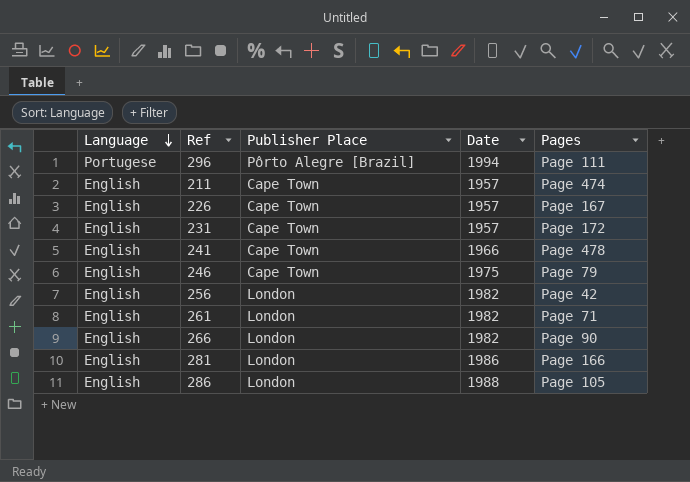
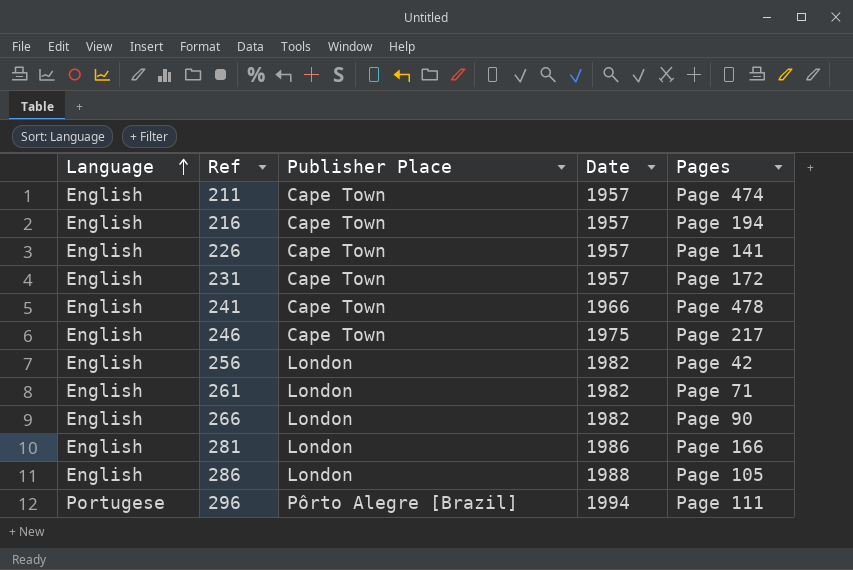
row order: Language descending -> Language ascending
row 216: none -> English | Cape Town | 1957 | Page 194
226 | Pages: Page 167 -> Page 141
246 | Pages: Page 79 -> Page 217

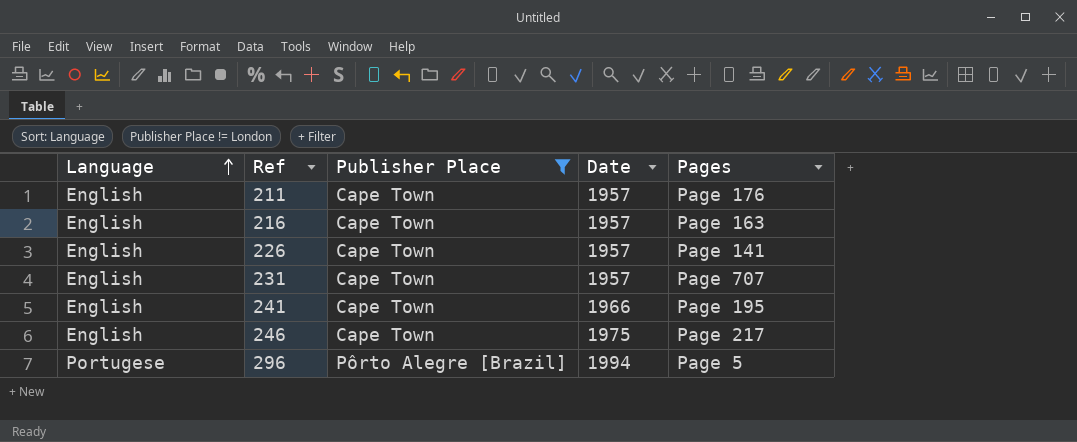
filter: none -> Publisher Place != London
211 | Pages: Page 474 -> Page 176
216 | Pages: Page 194 -> Page 163
231 | Pages: Page 172 -> Page 707
241 | Pages: Page 478 -> Page 195
296 | Pages: Page 111 -> Page 5

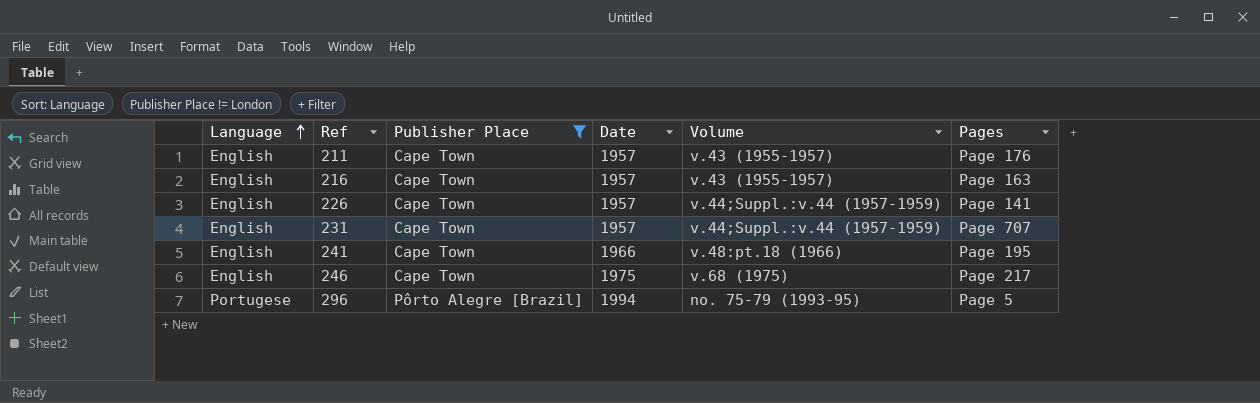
column Volume | position: none -> 5

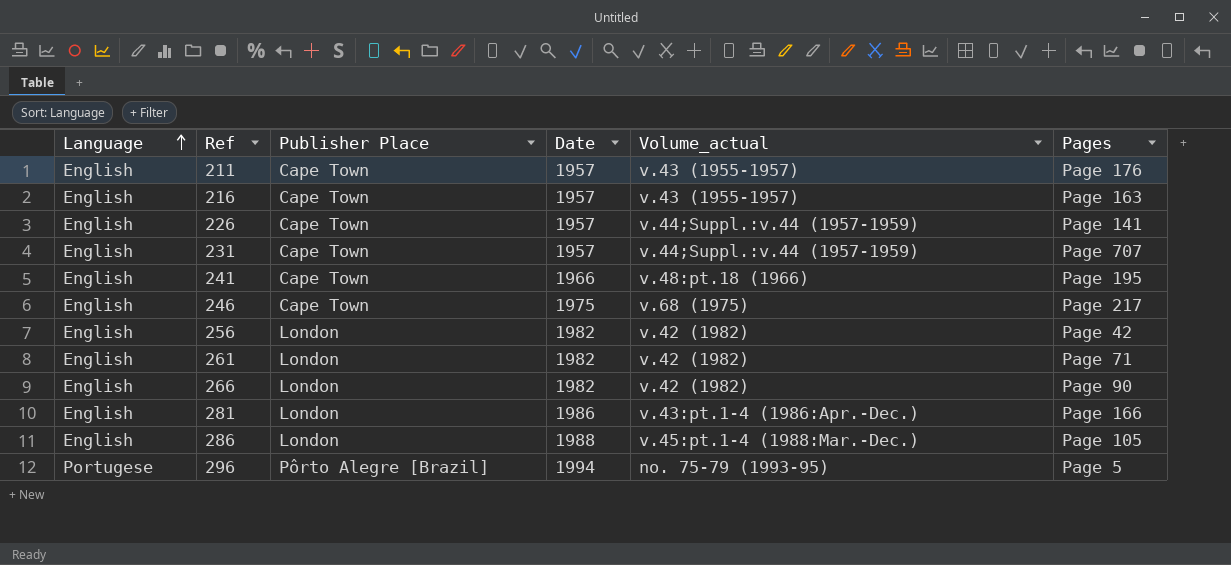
filter: Publisher Place != London -> none
column name: Volume -> Volume_actual

